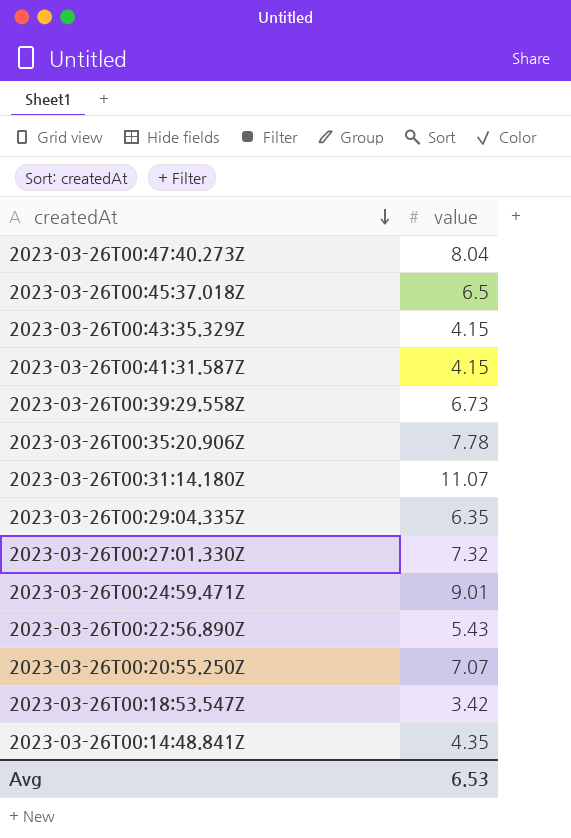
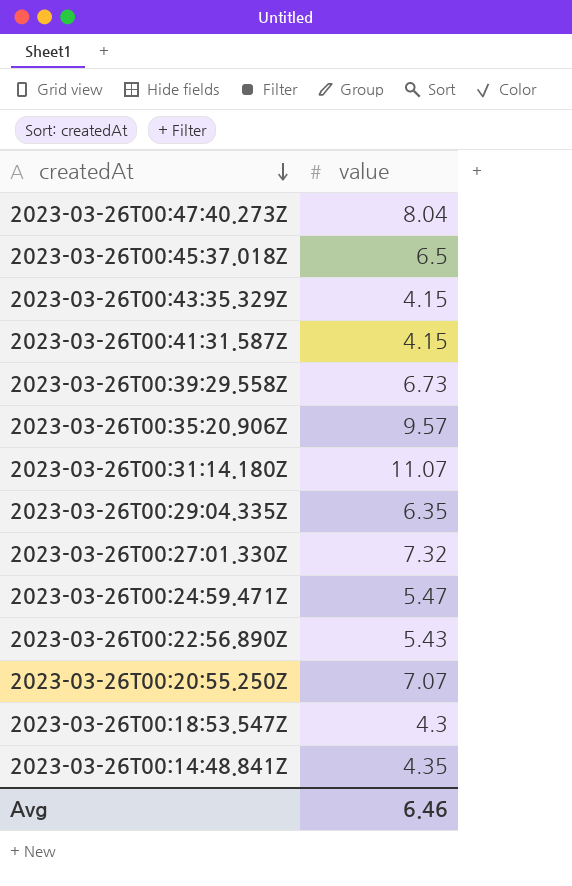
2023-03-26T00:35:20.906Z | value: 7.78 -> 9.57
2023-03-26T00:24:59.471Z | value: 9.01 -> 5.47
2023-03-26T00:18:53.547Z | value: 3.42 -> 4.3
Avg | value: 6.53 -> 6.46

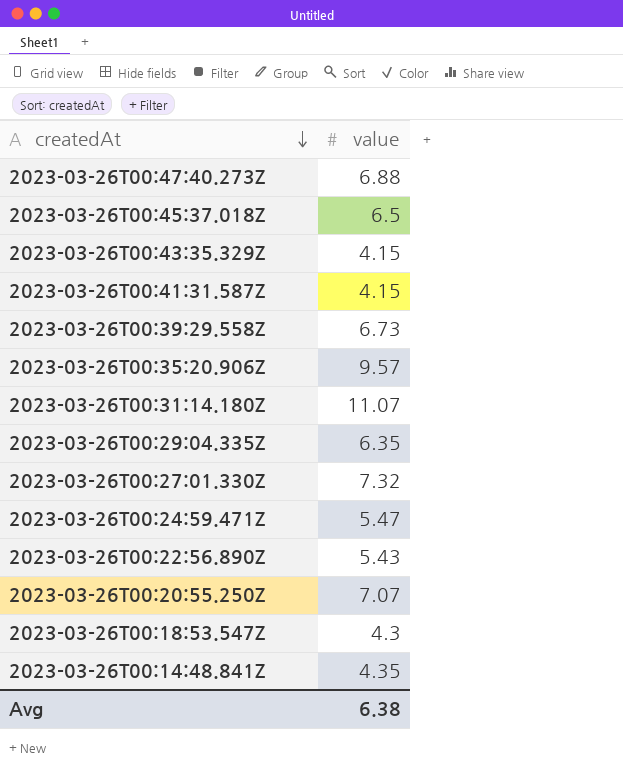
2023-03-26T00:47:40.273Z | value: 8.04 -> 6.88
Avg | value: 6.46 -> 6.38

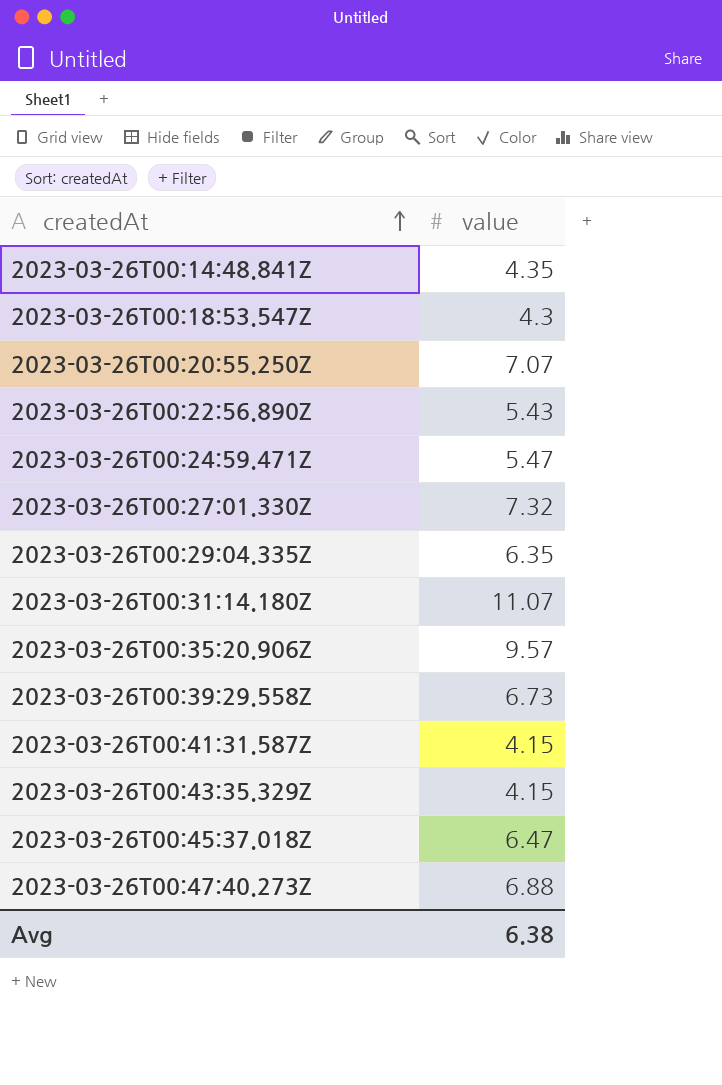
row order: createdAt descending -> createdAt ascending
2023-03-26T00:45:37.018Z | value: 6.5 -> 6.47

